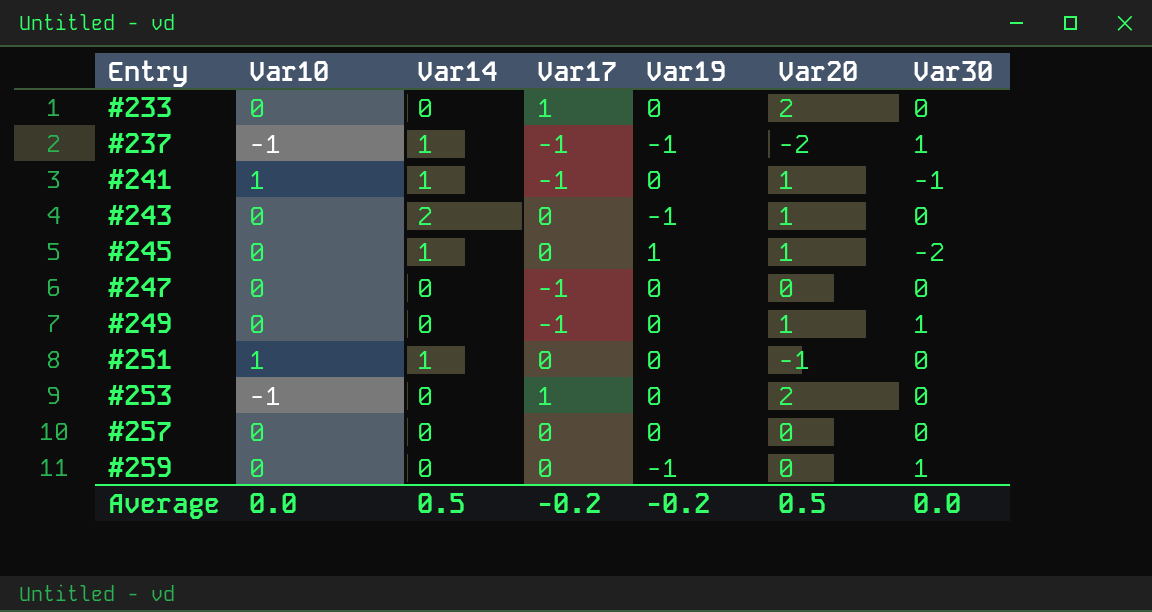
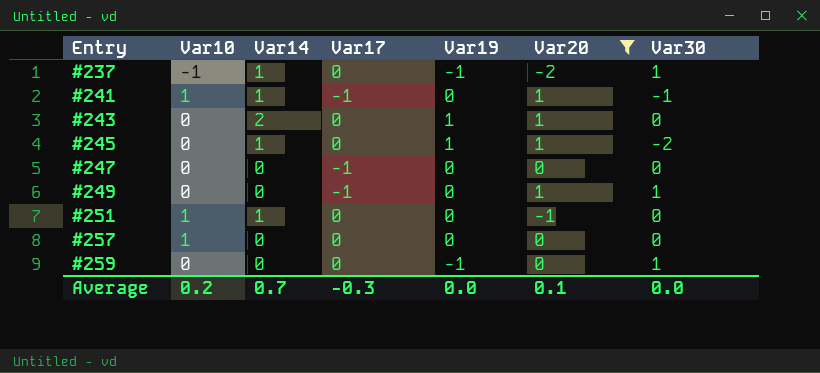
filter: none -> Var20 != 2
#237 | Var17: -1 -> 0
#243 | Var19: -1 -> 1
#257 | Var10: 0 -> 1
Average | Var10: 0.0 -> 0.2
Average | Var14: 0.5 -> 0.7
Average | Var17: -0.2 -> -0.3
Average | Var19: -0.2 -> 0.0
Average | Var20: 0.5 -> 0.1

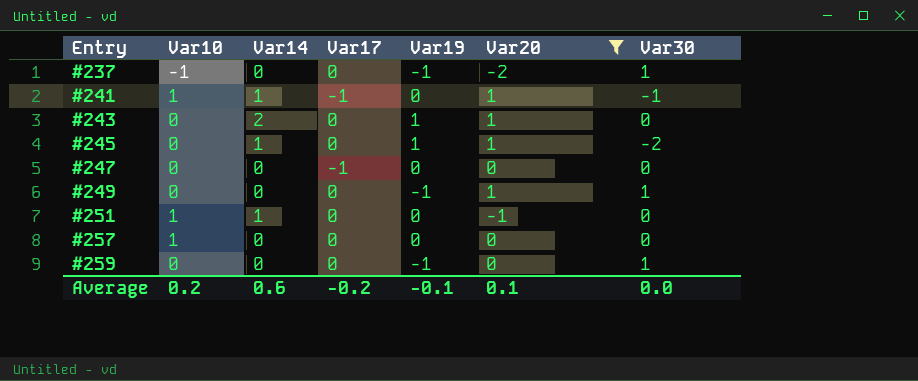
#237 | Var14: 1 -> 0
#249 | Var17: -1 -> 0
#249 | Var19: 0 -> -1
Average | Var14: 0.7 -> 0.6
Average | Var17: -0.3 -> -0.2
Average | Var19: 0.0 -> -0.1

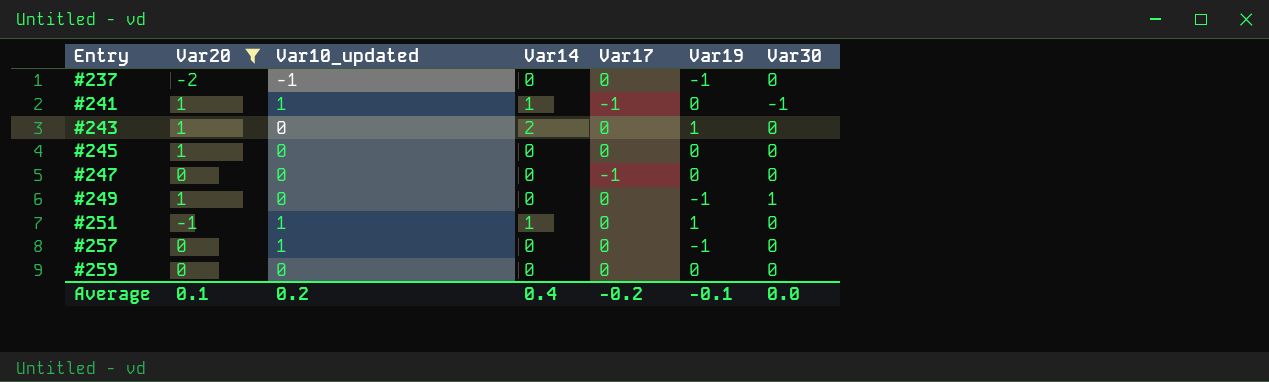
column Var20 | position: 6 -> 2
column name: Var10 -> Var10_updated
#237 | Var30: 1 -> 0
#245 | Var14: 1 -> 0
#245 | Var19: 1 -> 0
#245 | Var30: -2 -> 0
#251 | Var19: 0 -> 1
#257 | Var19: 0 -> -1
#259 | Var19: -1 -> 0
#259 | Var30: 1 -> 0
Average | Var14: 0.6 -> 0.4

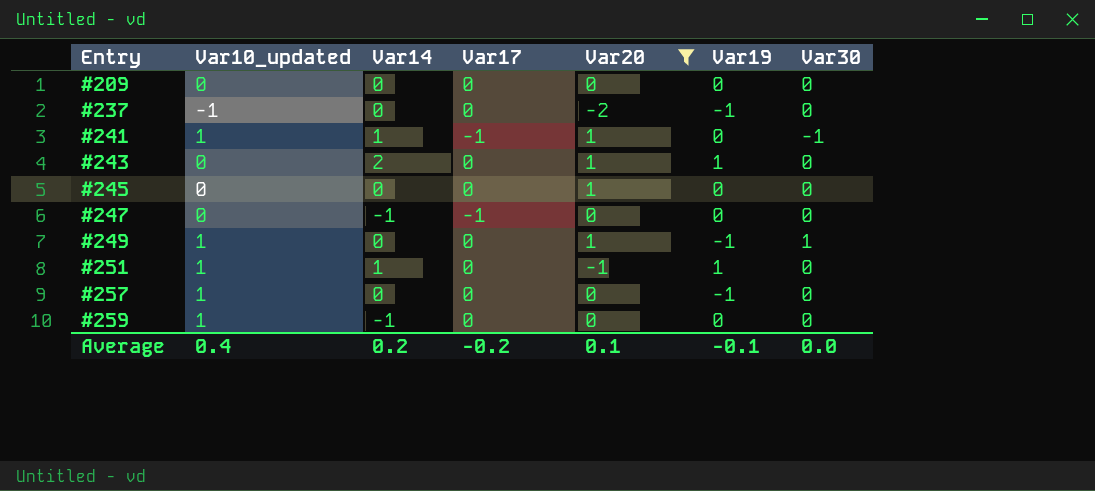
column Var20 | position: 2 -> 5
row #209: none -> 0 | 0 | 0 | 0 | 0 | 0
#247 | Var14: 0 -> -1
#249 | Var10_updated: 0 -> 1
#259 | Var10_updated: 0 -> 1
#259 | Var14: 0 -> -1
Average | Var10_updated: 0.2 -> 0.4
Average | Var14: 0.4 -> 0.2

